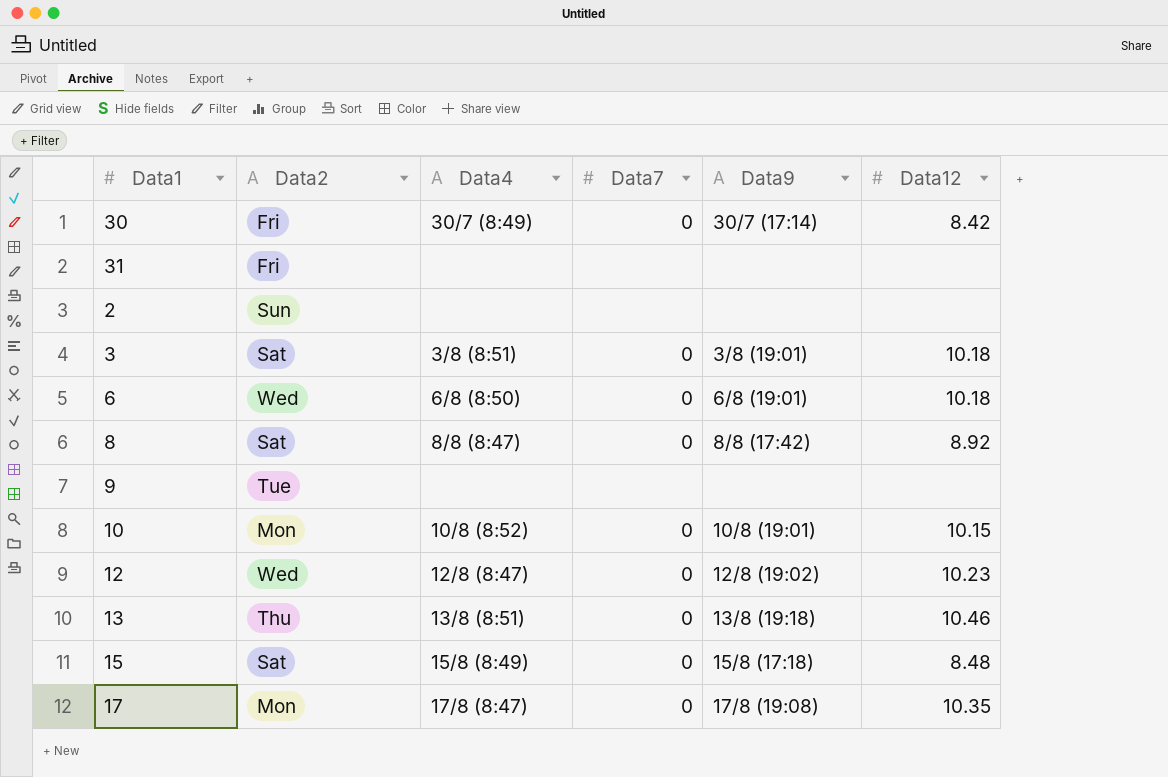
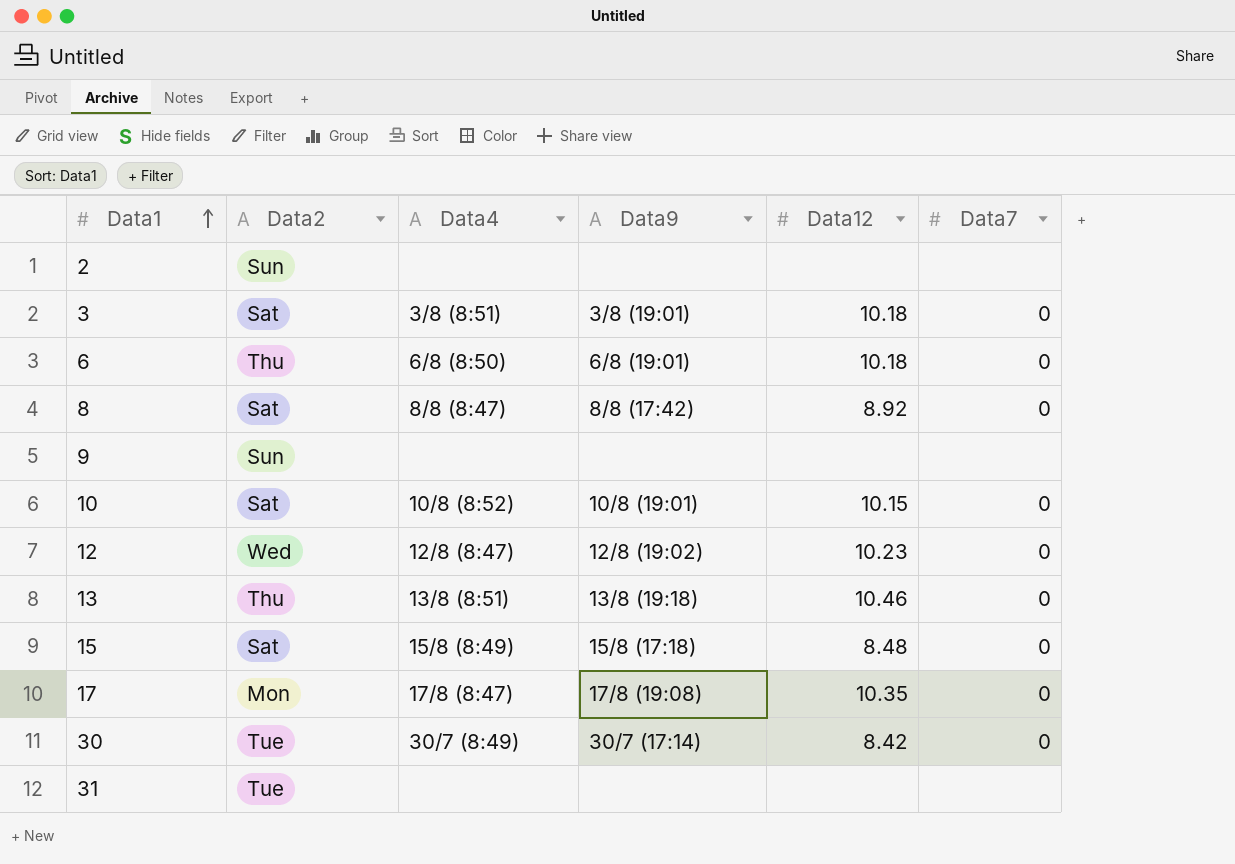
row order: none -> Data1 ascending
column Data7 | position: 4 -> 6
6 | Data2: Wed -> Thu
9 | Data2: Tue -> Sun
10 | Data2: Mon -> Sat
30 | Data2: Fri -> Tue
31 | Data2: Fri -> Tue

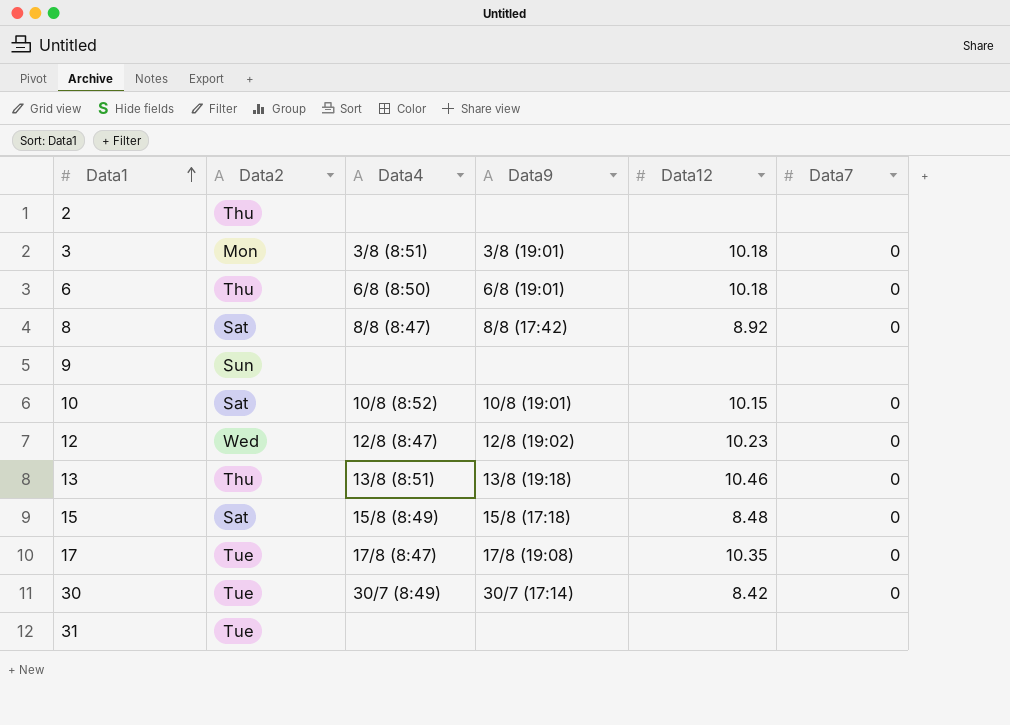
2 | Data2: Sun -> Thu
3 | Data2: Sat -> Mon
17 | Data2: Mon -> Tue

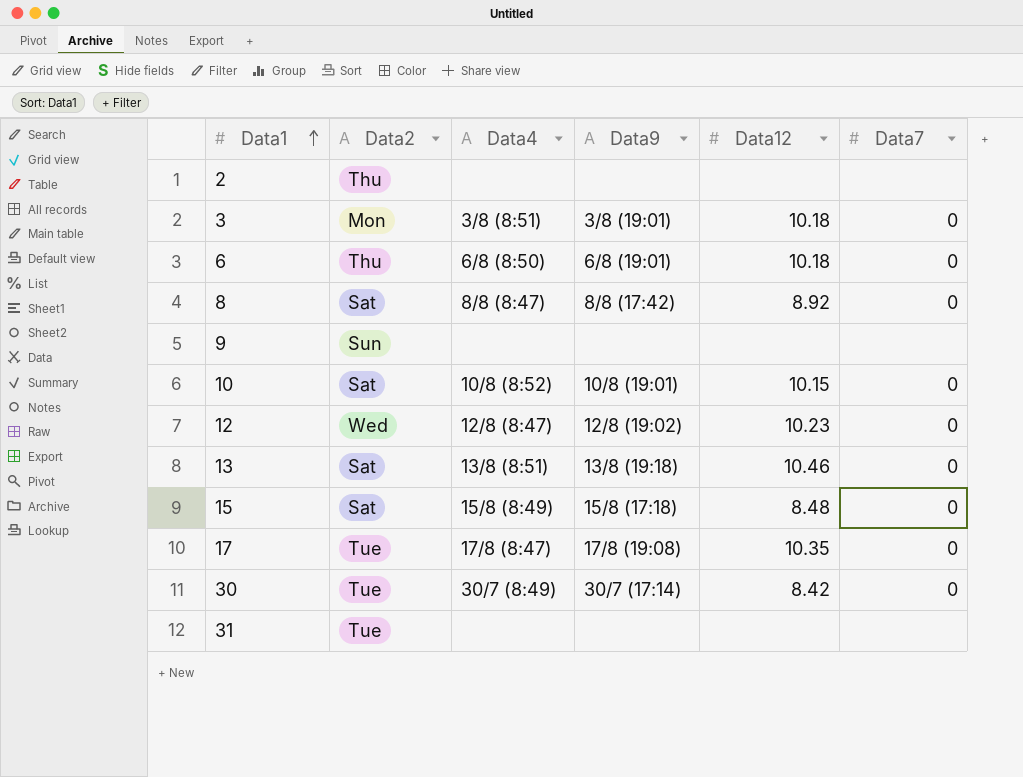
13 | Data2: Thu -> Sat

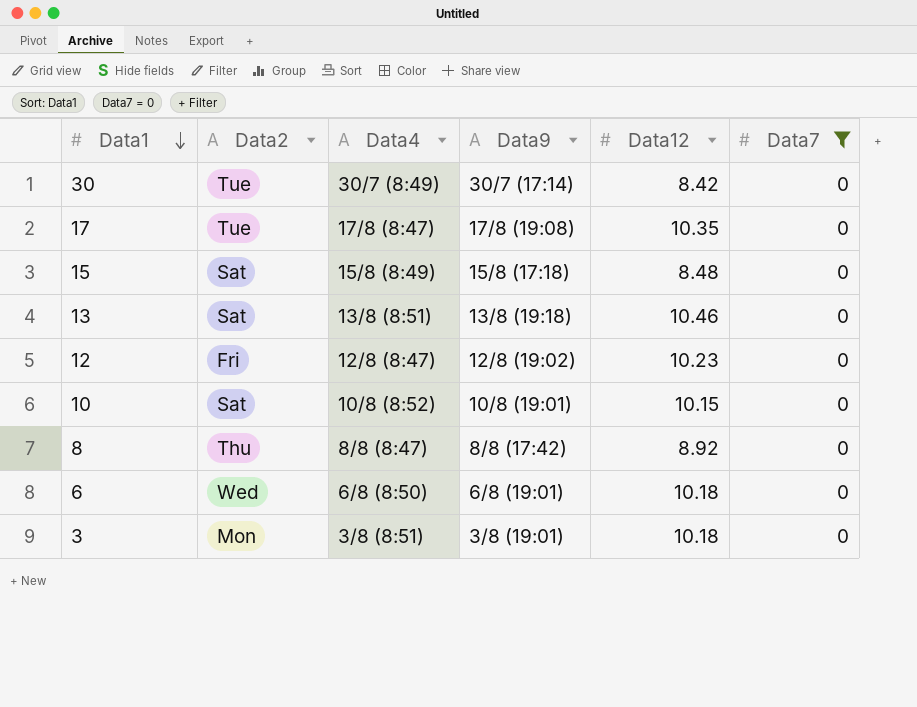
filter: none -> Data7 = 0
row order: Data1 ascending -> Data1 descending
12 | Data2: Wed -> Fri
8 | Data2: Sat -> Thu
6 | Data2: Thu -> Wed

